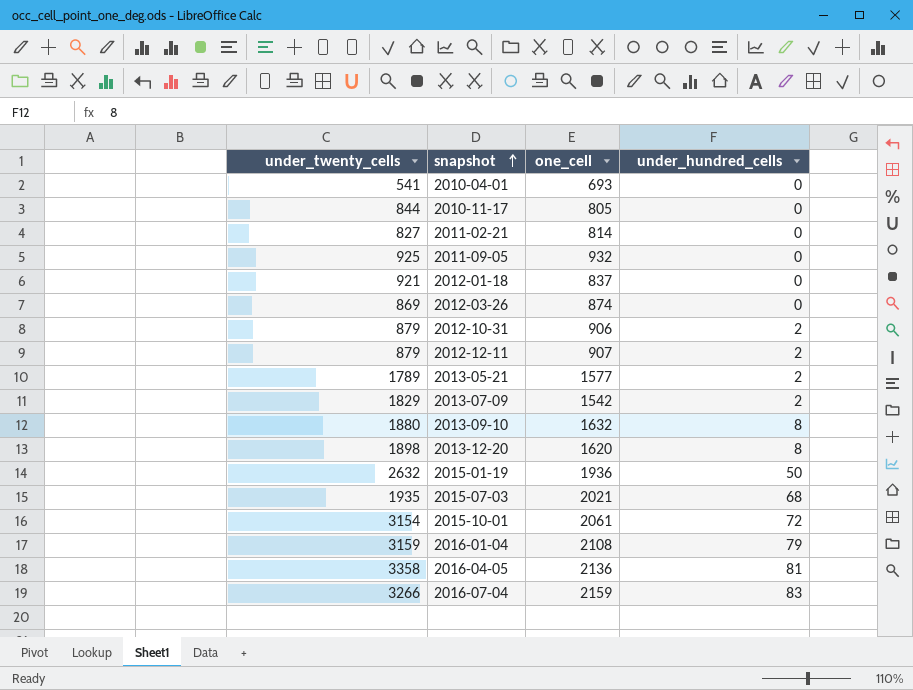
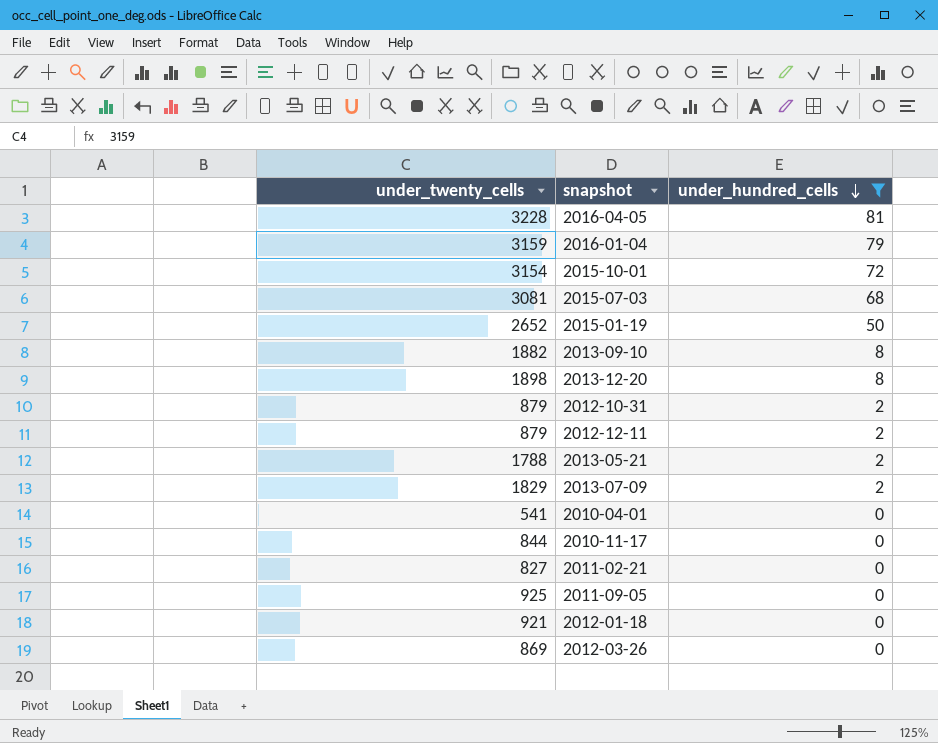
filter: none -> under_hundred_cells != 83
row order: snapshot ascending -> under_hundred_cells descending
column one_cell | position: 3 -> none
2016-04-05 | under_twenty_cells: 3358 -> 3228
2015-07-03 | under_twenty_cells: 1935 -> 3081
2015-01-19 | under_twenty_cells: 2632 -> 2652
2013-09-10 | under_twenty_cells: 1880 -> 1882
2013-05-21 | under_twenty_cells: 1789 -> 1788

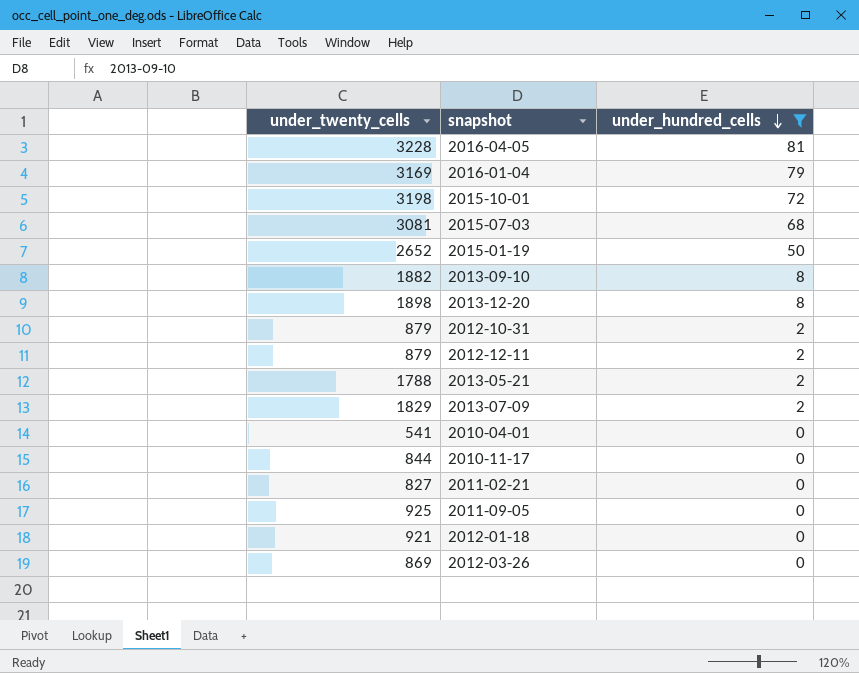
2016-01-04 | under_twenty_cells: 3159 -> 3169
2015-10-01 | under_twenty_cells: 3154 -> 3198

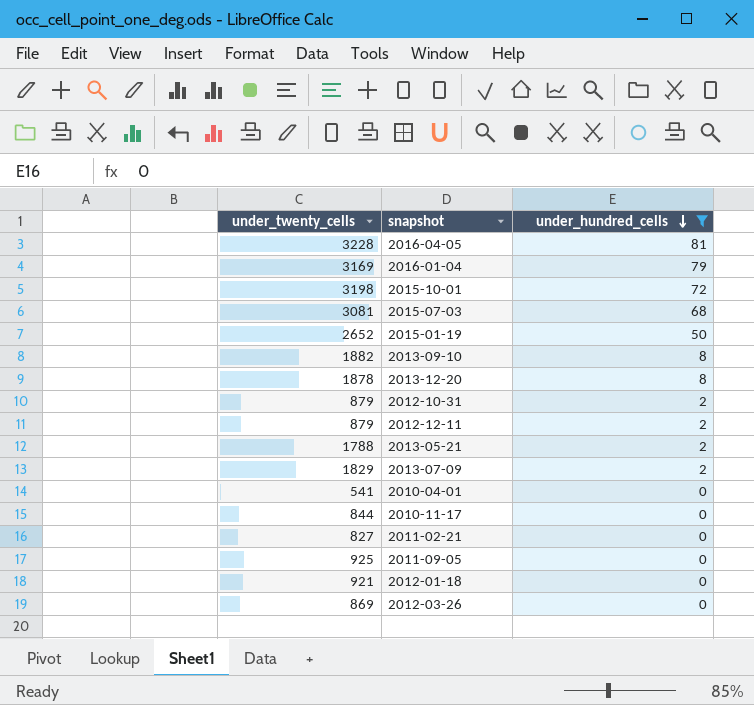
2013-12-20 | under_twenty_cells: 1898 -> 1878

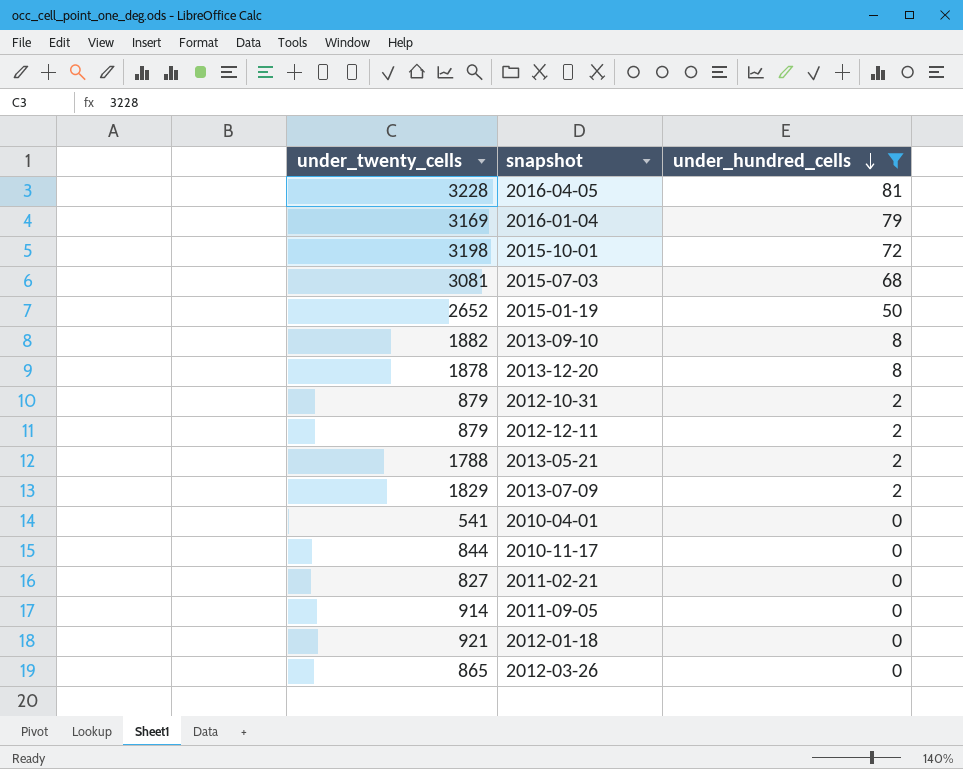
2011-09-05 | under_twenty_cells: 925 -> 914
2012-03-26 | under_twenty_cells: 869 -> 865

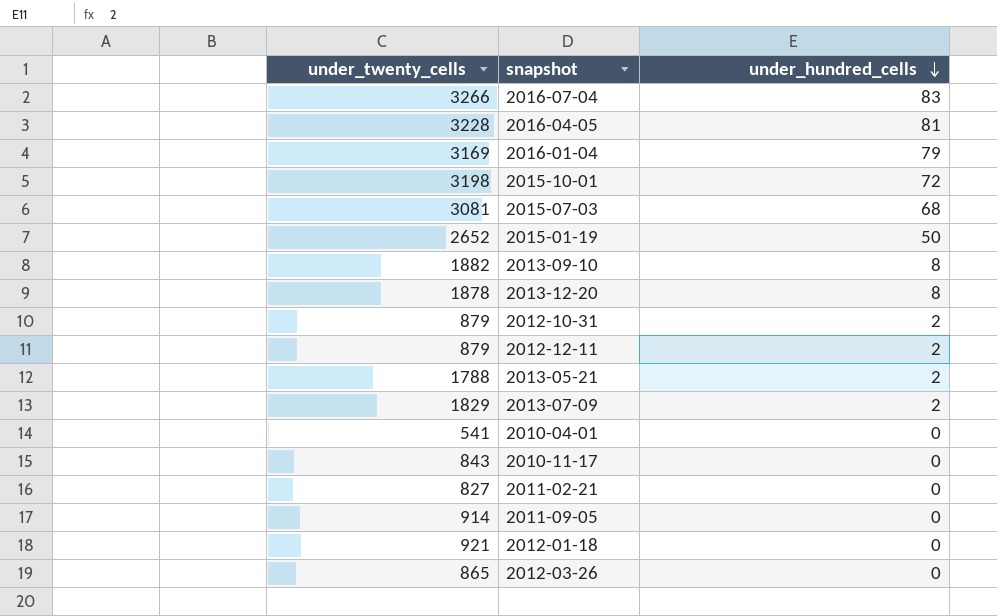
filter: under_hundred_cells != 83 -> none
2010-11-17 | under_twenty_cells: 844 -> 843

